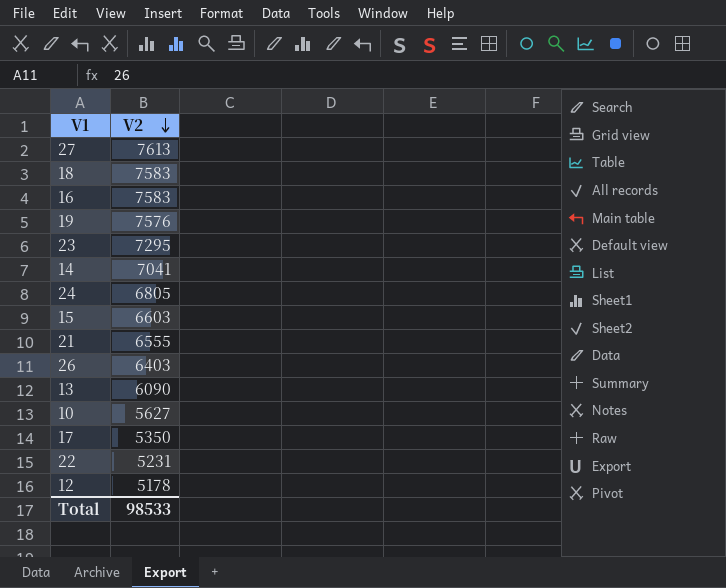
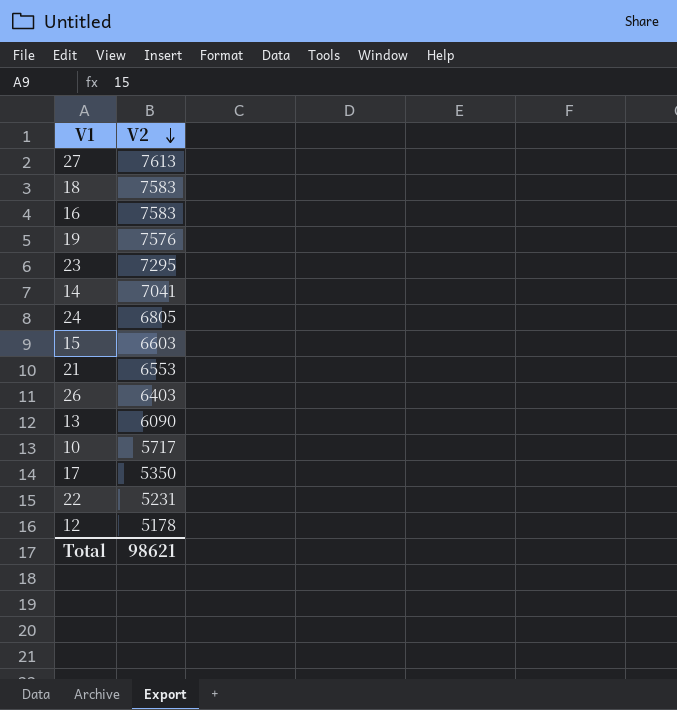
21 | V2: 6555 -> 6553
10 | V2: 5627 -> 5717
Total | V2: 98533 -> 98621

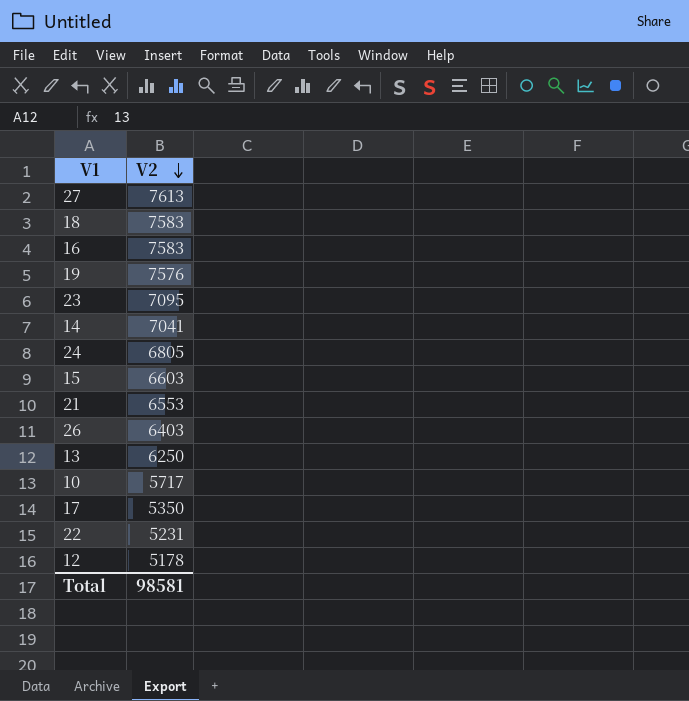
23 | V2: 7295 -> 7095
13 | V2: 6090 -> 6250
Total | V2: 98621 -> 98581

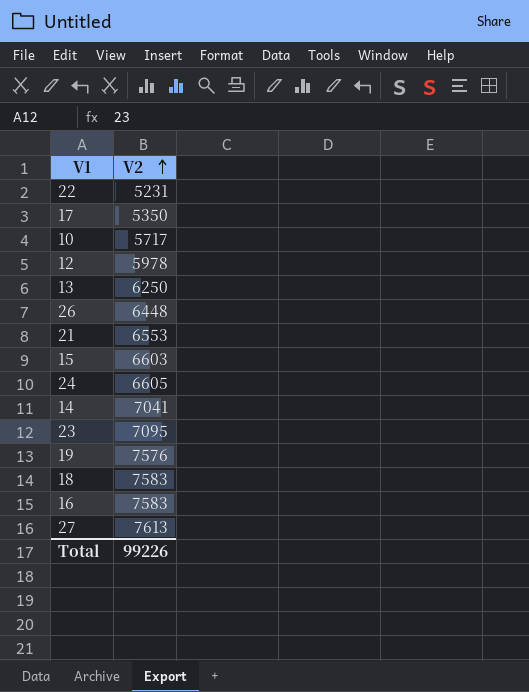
row order: V2 descending -> V2 ascending
12 | V2: 5178 -> 5978
26 | V2: 6403 -> 6448
24 | V2: 6805 -> 6605
Total | V2: 98581 -> 99226

